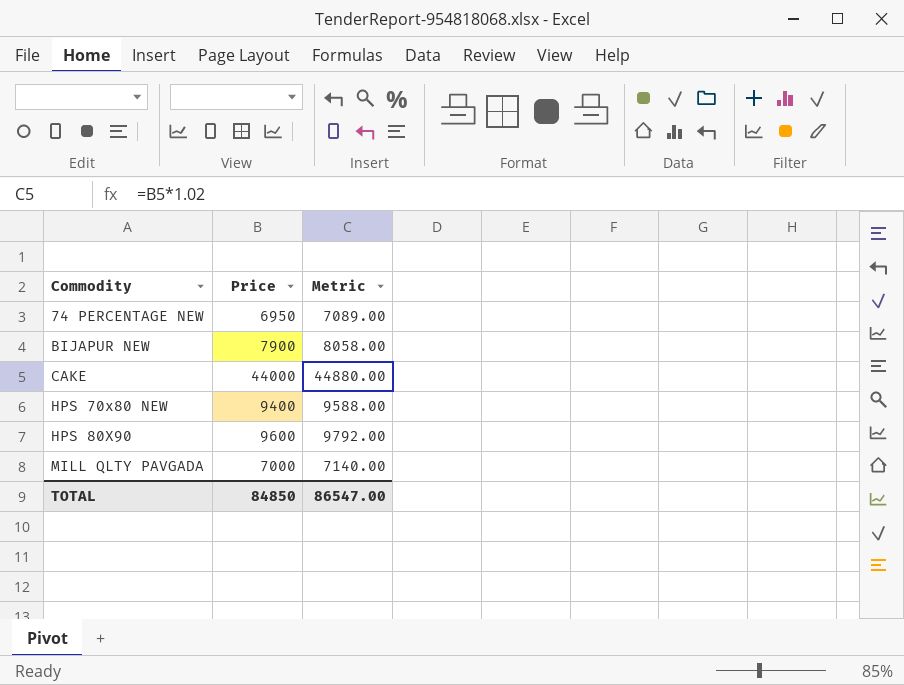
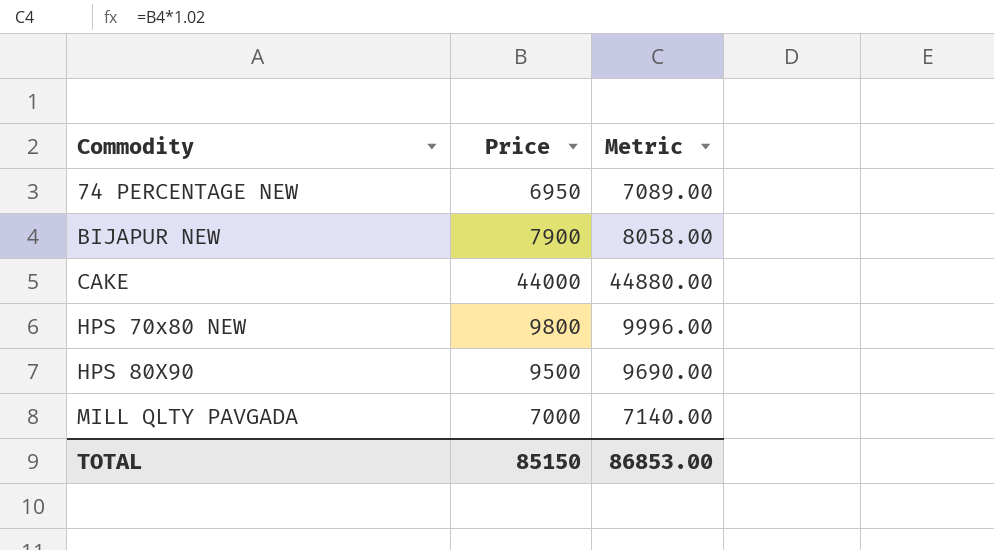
HPS 70x80 NEW | Price: 9400 -> 9800
HPS 70x80 NEW | Metric: 9588.00 -> 9996.00
HPS 80X90 | Price: 9600 -> 9500
HPS 80X90 | Metric: 9792.00 -> 9690.00
TOTAL | Price: 84850 -> 85150
TOTAL | Metric: 86547.00 -> 86853.00

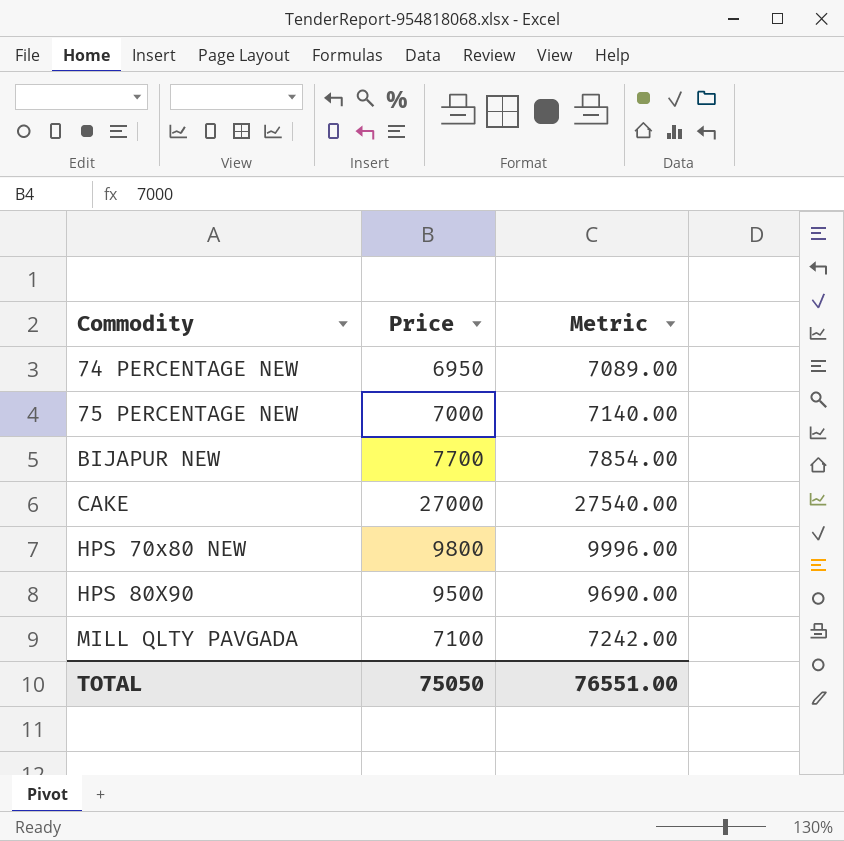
row 75 PERCENTAGE NEW: none -> 7000 | 7140.00
BIJAPUR NEW | Price: 7900 -> 7700
BIJAPUR NEW | Metric: 8058.00 -> 7854.00
CAKE | Price: 44000 -> 27000
CAKE | Metric: 44880.00 -> 27540.00
MILL QLTY PAVGADA | Price: 7000 -> 7100
MILL QLTY PAVGADA | Metric: 7140.00 -> 7242.00
TOTAL | Price: 85150 -> 75050
TOTAL | Metric: 86853.00 -> 76551.00

